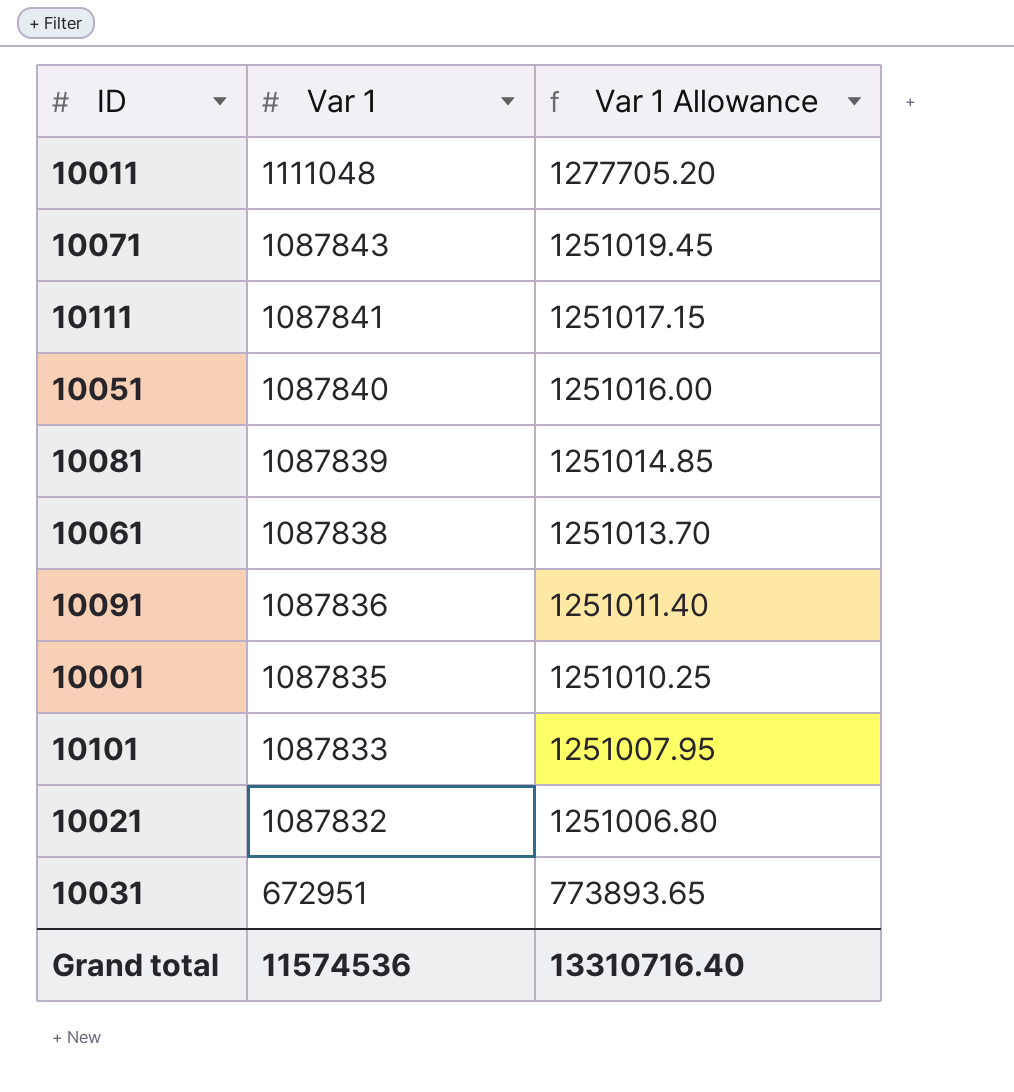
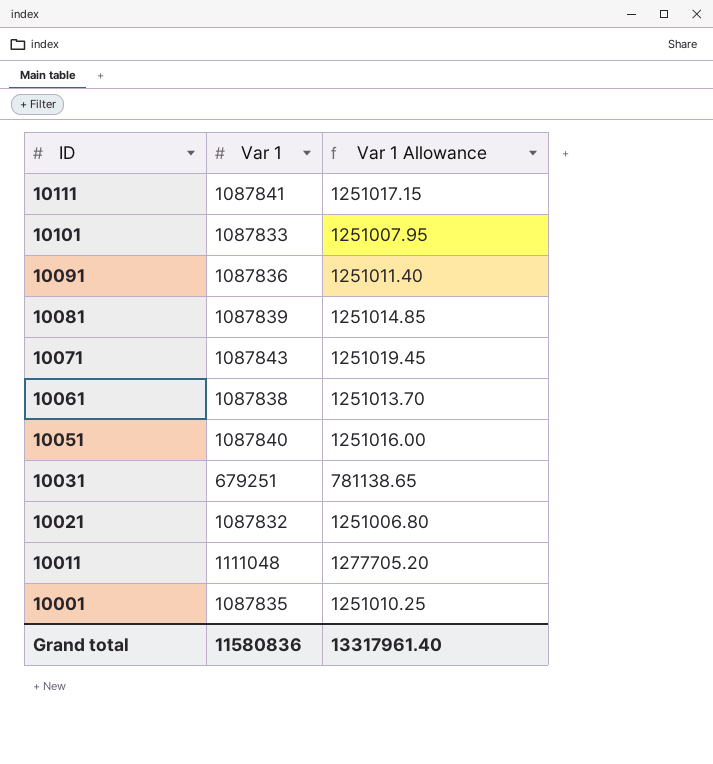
row order: Var 1 descending -> ID descending
10031 | Var 1: 672951 -> 679251
10031 | Var 1 Allowance: 773893.65 -> 781138.65
Grand total | Var 1: 11574536 -> 11580836
Grand total | Var 1 Allowance: 13310716.40 -> 13317961.40

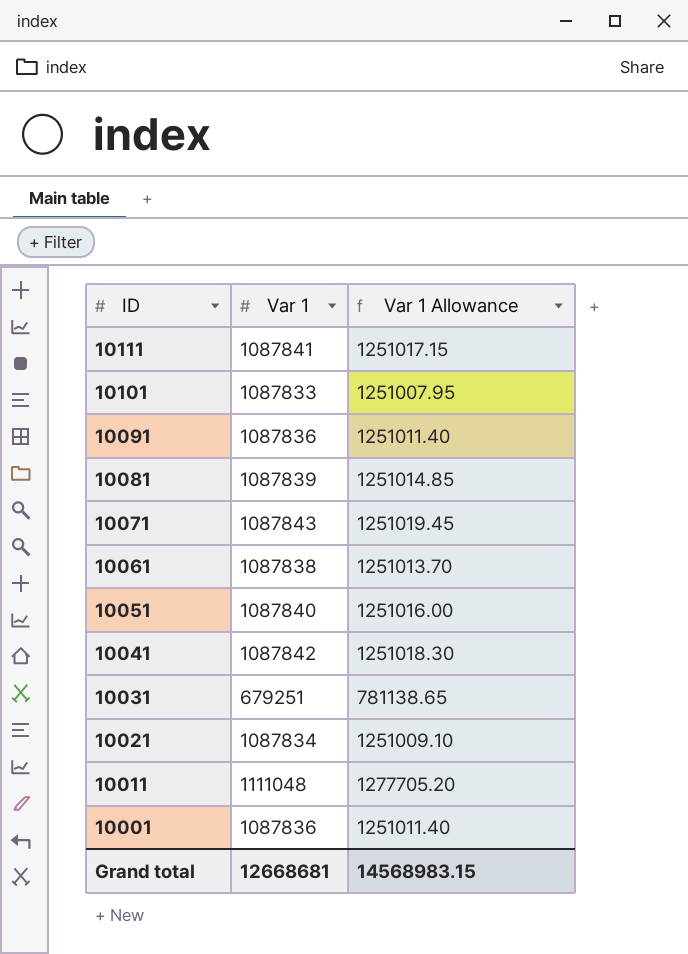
row 10041: none -> 1087842 | 1251018.30
10021 | Var 1: 1087832 -> 1087834
10021 | Var 1 Allowance: 1251006.80 -> 1251009.10
10001 | Var 1: 1087835 -> 1087836
10001 | Var 1 Allowance: 1251010.25 -> 1251011.40
Grand total | Var 1: 11580836 -> 12668681
Grand total | Var 1 Allowance: 13317961.40 -> 14568983.15

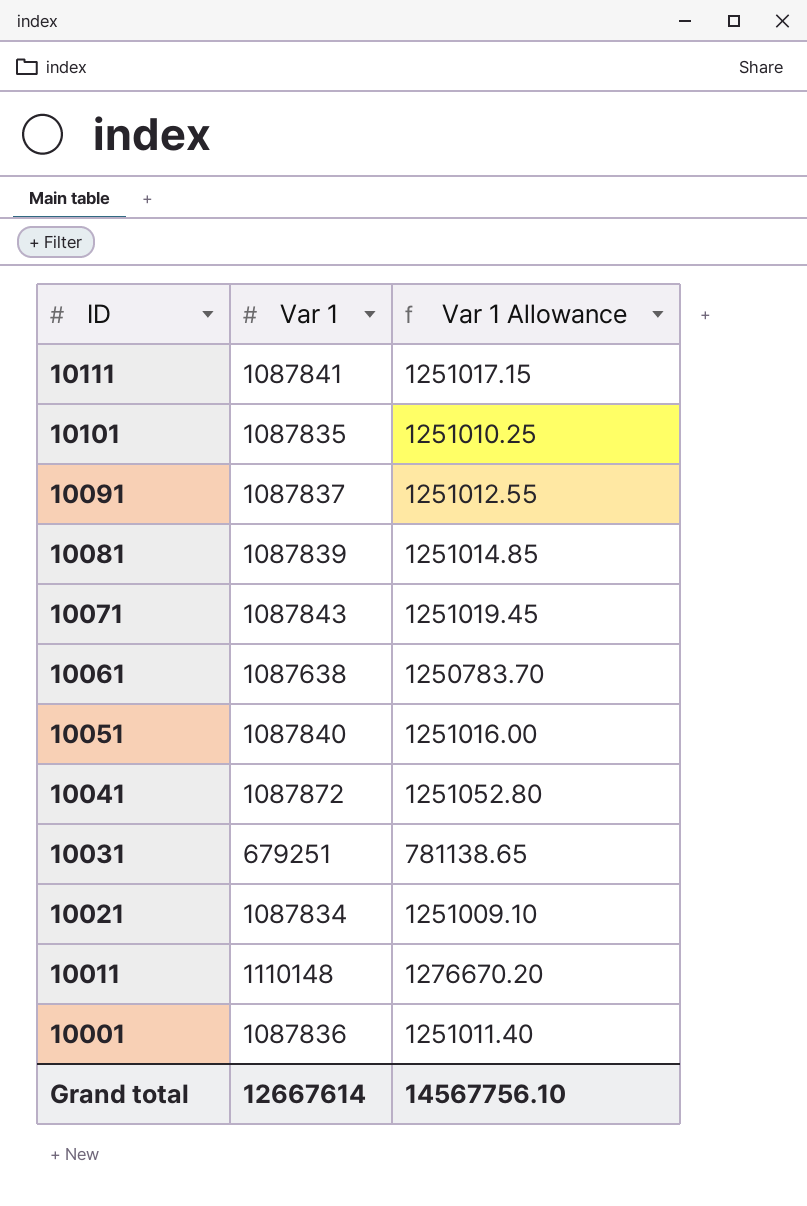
10101 | Var 1: 1087833 -> 1087835
10101 | Var 1 Allowance: 1251007.95 -> 1251010.25
10091 | Var 1: 1087836 -> 1087837
10091 | Var 1 Allowance: 1251011.40 -> 1251012.55
10061 | Var 1: 1087838 -> 1087638
10061 | Var 1 Allowance: 1251013.70 -> 1250783.70
10041 | Var 1: 1087842 -> 1087872
10041 | Var 1 Allowance: 1251018.30 -> 1251052.80
10011 | Var 1: 1111048 -> 1110148
10011 | Var 1 Allowance: 1277705.20 -> 1276670.20
Grand total | Var 1: 12668681 -> 12667614
Grand total | Var 1 Allowance: 14568983.15 -> 14567756.10

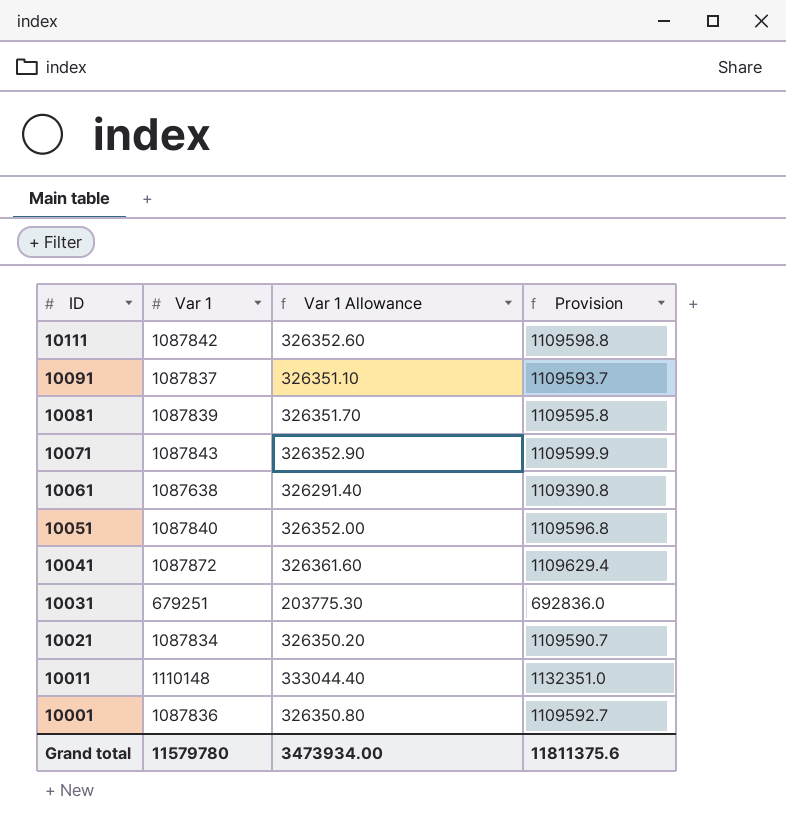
column Var 1 Allowance | formula: [Var 1] * 1.15 -> [Var 1] * 0.3
column Provision | formula: none -> [Var 1] * 1.02
row 10101: 1087835 | 1251010.25 -> none
10111 | Var 1: 1087841 -> 1087842
Grand total | Var 1: 12667614 -> 11579780
Grand total | Var 1 Allowance: 14567756.10 -> 3473934.00

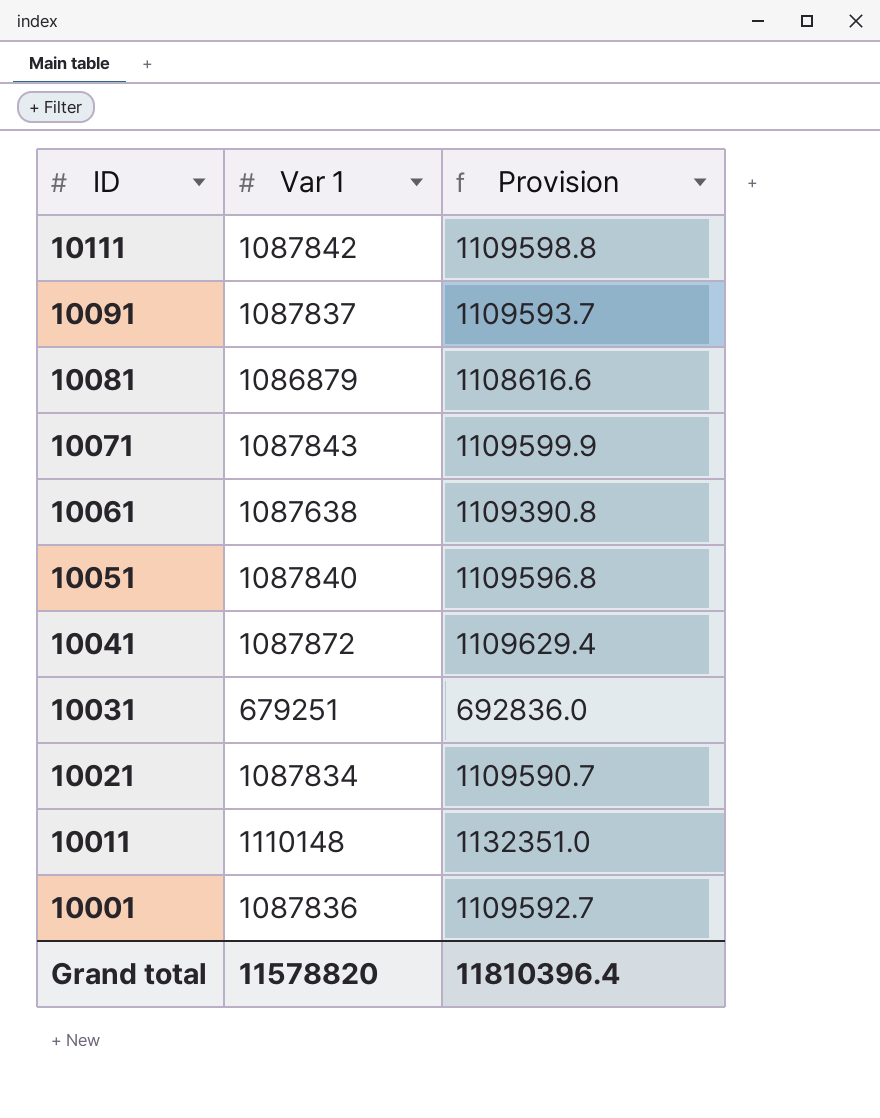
column Var 1 Allowance | formula: [Var 1] * 0.3 -> none
10081 | Var 1: 1087839 -> 1086879
10081 | Provision: 1109595.8 -> 1108616.6
Grand total | Var 1: 11579780 -> 11578820
Grand total | Provision: 11811375.6 -> 11810396.4

